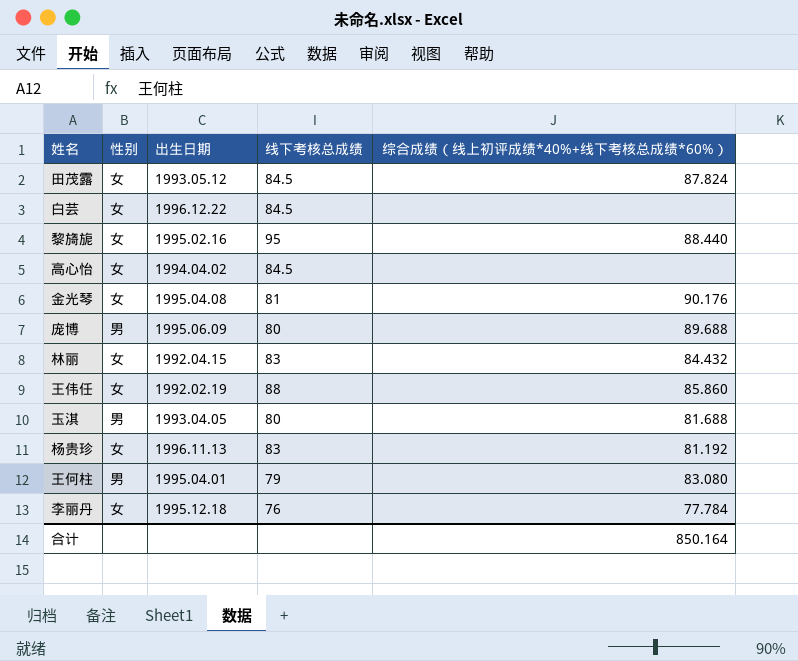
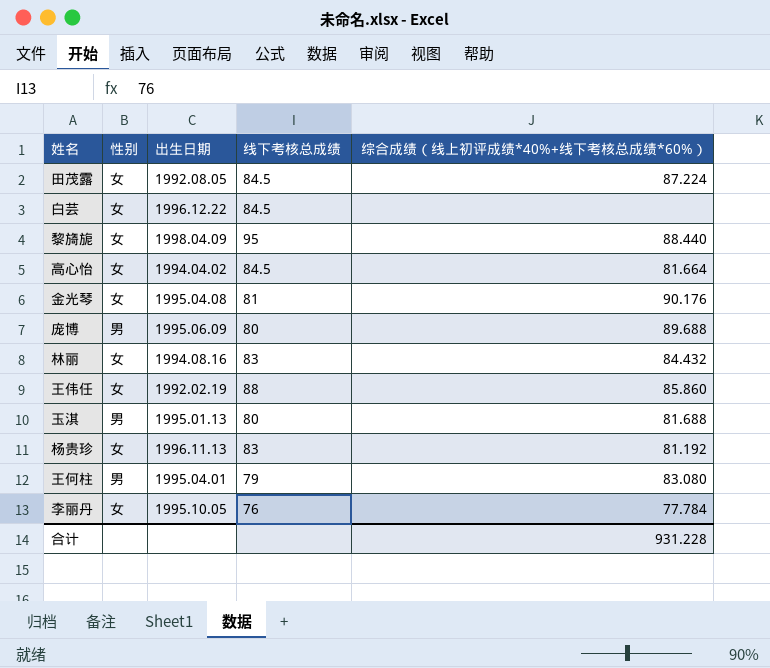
田茂露 | 出生日期: 1993.05.12 -> 1992.08.05
田茂露 | 综合成绩（线上初评成绩*40%+线下考核总成绩*60%）: 87.824 -> 87.224
黎旖旎 | 出生日期: 1995.02.16 -> 1998.04.09
高心怡 | 综合成绩（线上初评成绩*40%+线下考核总成绩*60%）: none -> 81.664
林丽 | 出生日期: 1992.04.15 -> 1994.08.16
玉淇 | 出生日期: 1993.04.05 -> 1995.01.13
李丽丹 | 出生日期: 1995.12.18 -> 1995.10.05
合计 | 综合成绩（线上初评成绩*40%+线下考核总成绩*60%）: 850.164 -> 931.228

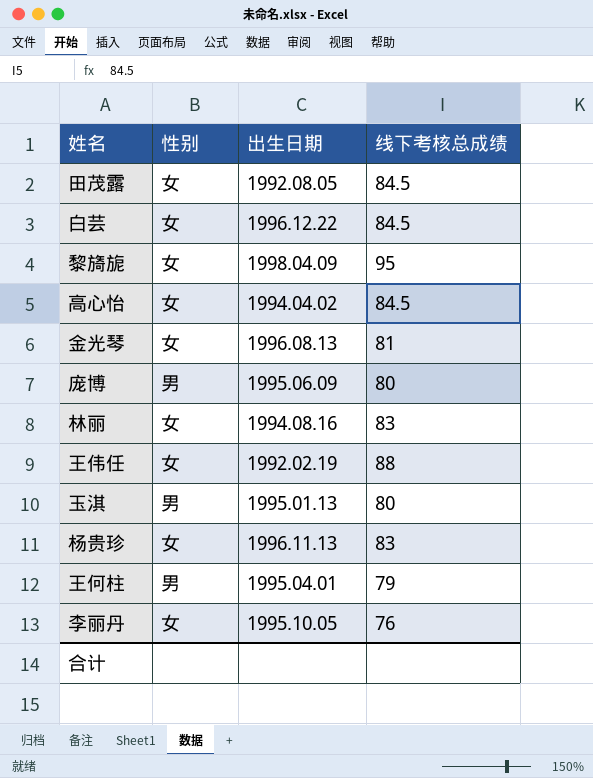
column 综合成绩（线上初评成绩*40%+线下考核总成绩*60%） | position: 5 -> none
金光琴 | 出生日期: 1995.04.08 -> 1996.08.13

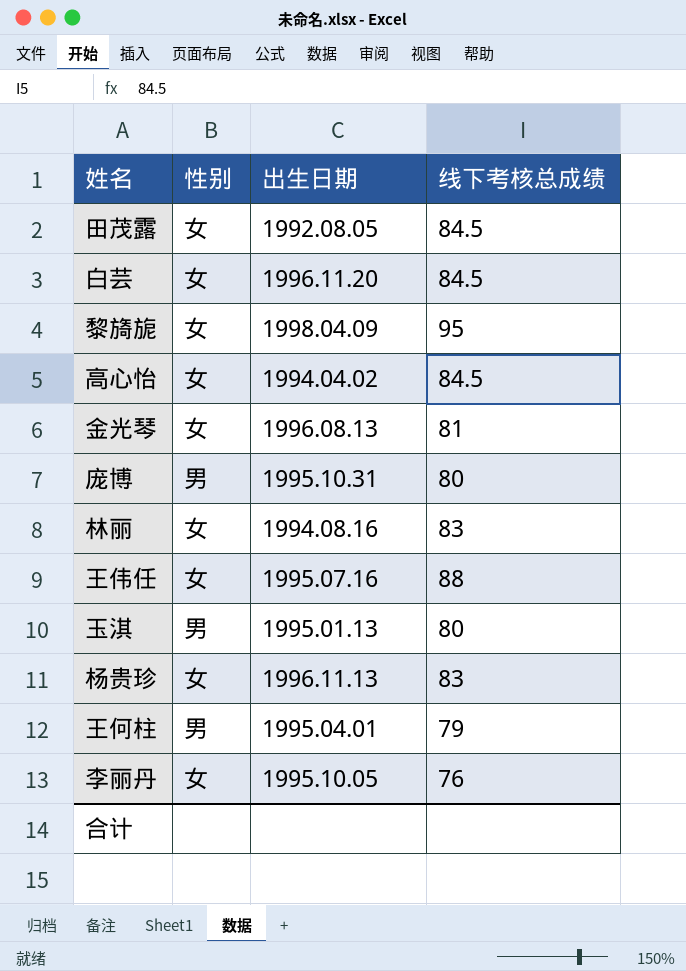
白芸 | 出生日期: 1996.12.22 -> 1996.11.20
庞博 | 出生日期: 1995.06.09 -> 1995.10.31
王伟任 | 出生日期: 1992.02.19 -> 1995.07.16

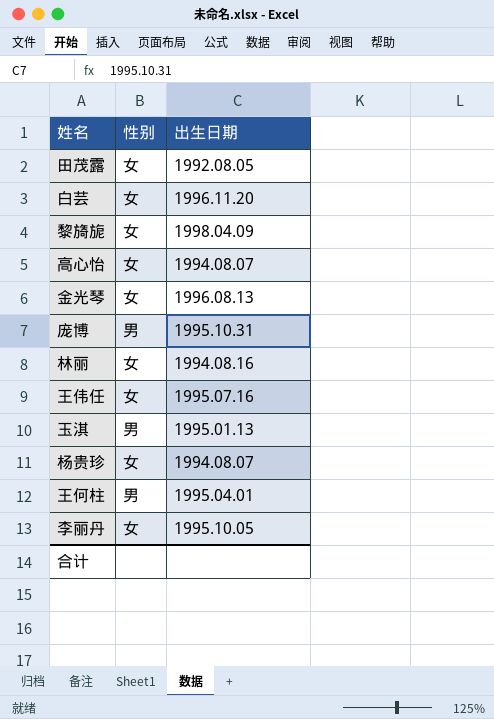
column 线下考核总成绩 | position: 4 -> none
高心怡 | 出生日期: 1994.04.02 -> 1994.08.07
杨贵珍 | 出生日期: 1996.11.13 -> 1994.08.07

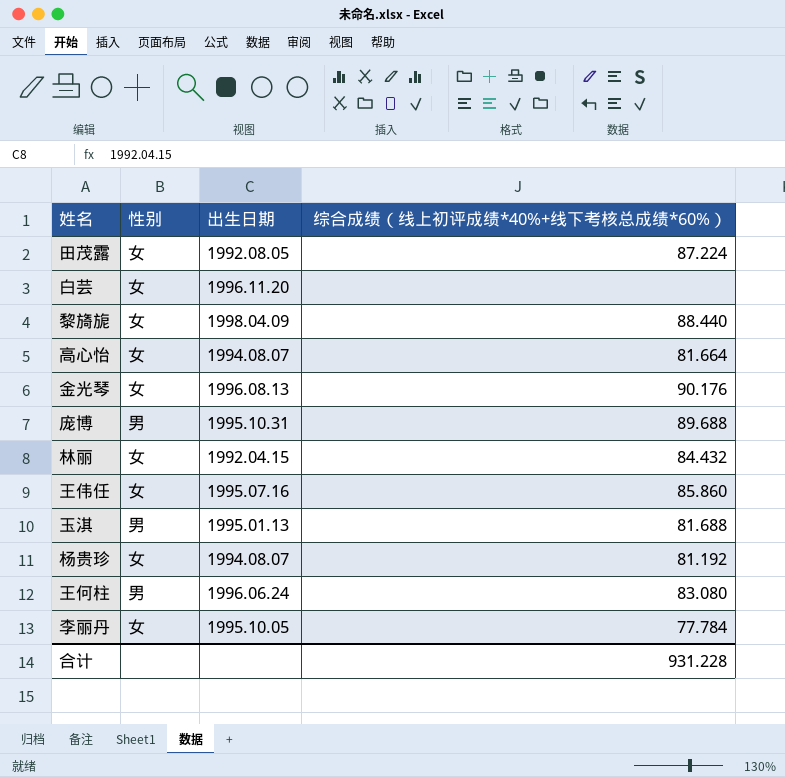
column 综合成绩（线上初评成绩*40%+线下考核总成绩*60%） | position: none -> 4
林丽 | 出生日期: 1994.08.16 -> 1992.04.15
王何柱 | 出生日期: 1995.04.01 -> 1996.06.24

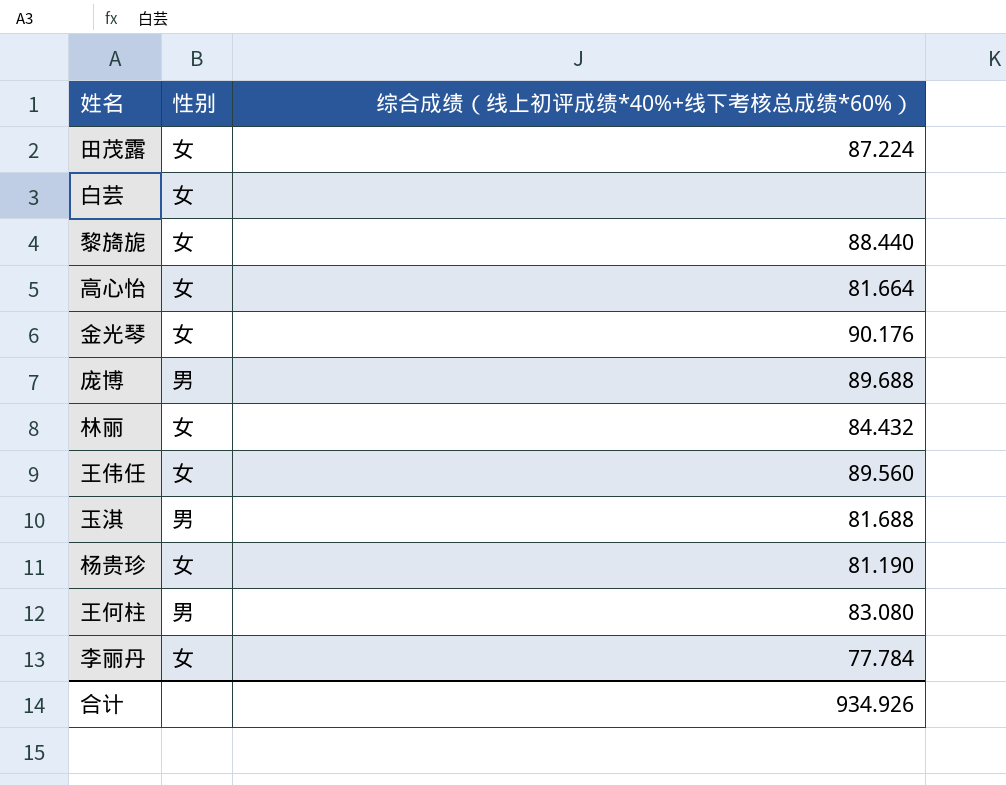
column 出生日期 | position: 3 -> none
王伟任 | 综合成绩（线上初评成绩*40%+线下考核总成绩*60%）: 85.860 -> 89.560
杨贵珍 | 综合成绩（线上初评成绩*40%+线下考核总成绩*60%）: 81.192 -> 81.190
合计 | 综合成绩（线上初评成绩*40%+线下考核总成绩*60%）: 931.228 -> 934.926

